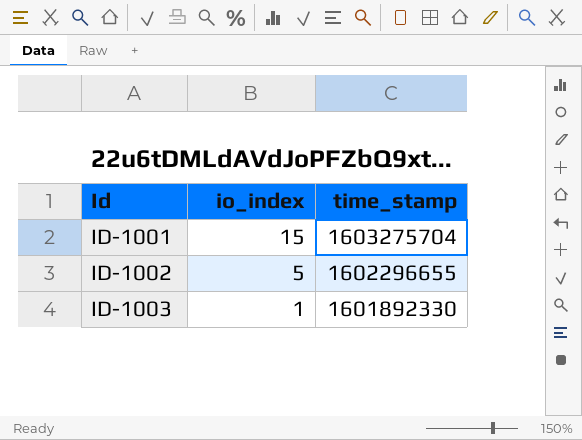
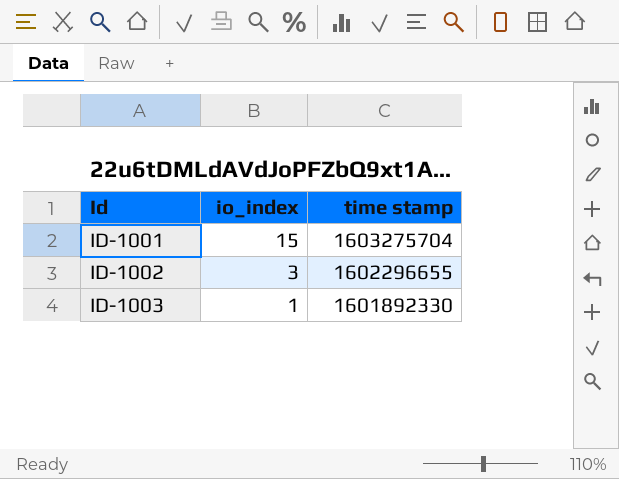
column name: time_stamp -> time stamp
ID-1002 | io_index: 5 -> 3

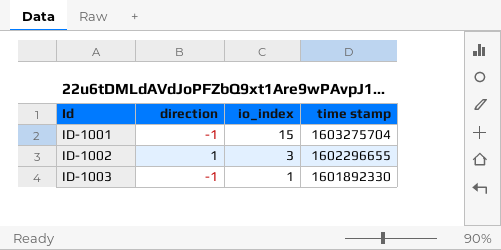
column direction | position: none -> 2

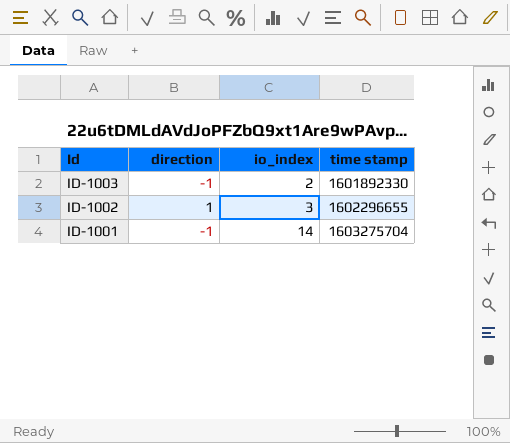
row order: Id ascending -> Id descending
ID-1003 | io_index: 1 -> 2
ID-1001 | io_index: 15 -> 14

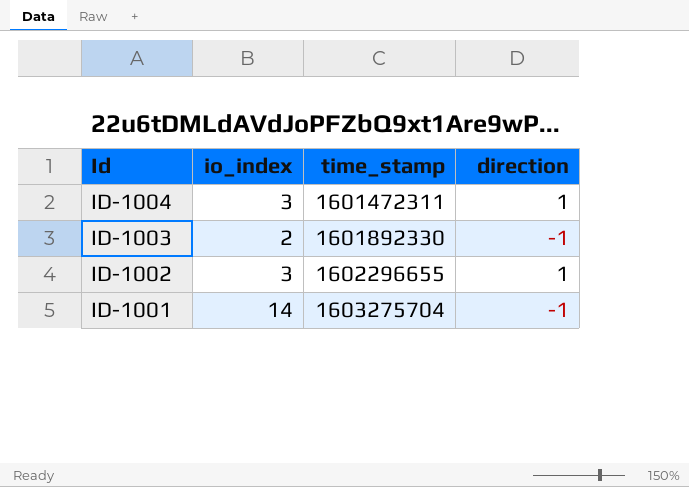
column name: time stamp -> time_stamp
column direction | position: 2 -> 4
row ID-1004: none -> 3 | 1601472311 | 1

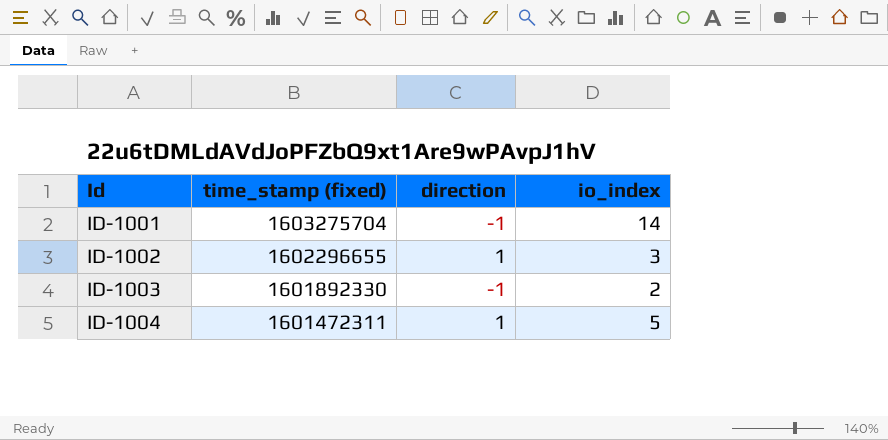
row order: Id descending -> Id ascending
column name: time_stamp -> time_stamp (fixed)
column io_index | position: 2 -> 4
ID-1004 | io_index: 3 -> 5

